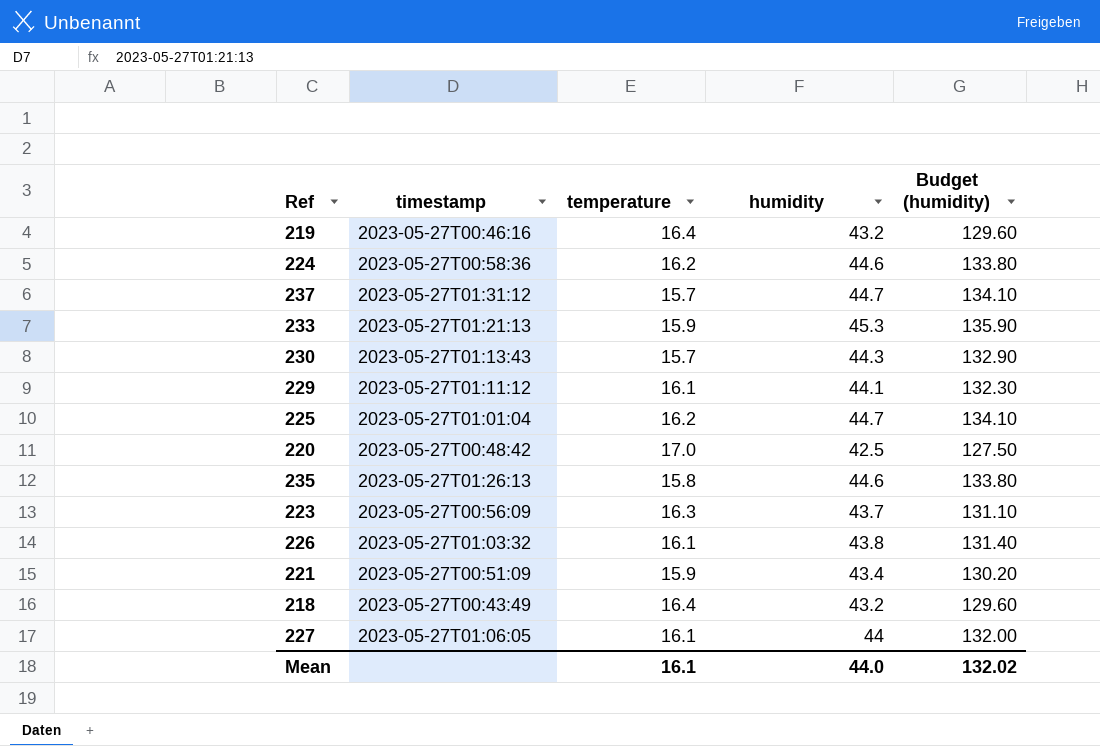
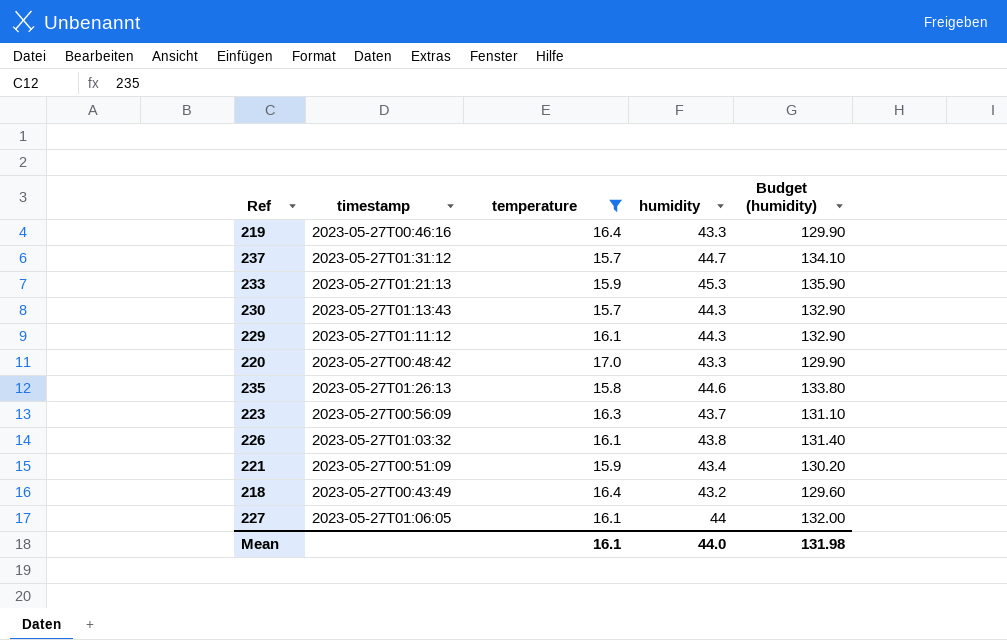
filter: none -> temperature != 16.2
219 | humidity: 43.2 -> 43.3
219 | Budget (humidity): 129.60 -> 129.90
229 | humidity: 44.1 -> 44.3
229 | Budget (humidity): 132.30 -> 132.90
220 | humidity: 42.5 -> 43.3
220 | Budget (humidity): 127.50 -> 129.90
Mean | Budget (humidity): 132.02 -> 131.98

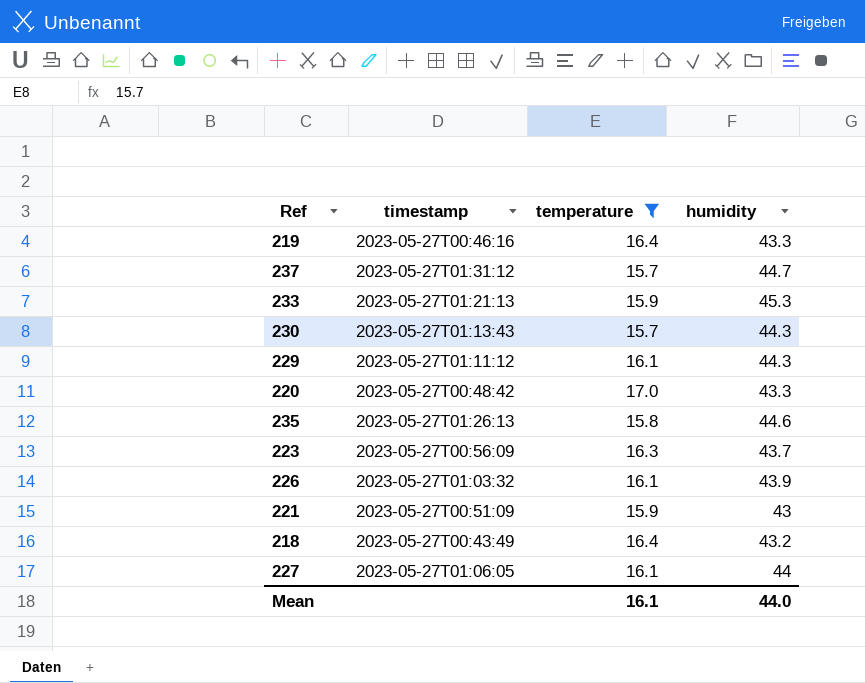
column Budget (humidity) | formula: [humidity] * 3 -> none
226 | humidity: 43.8 -> 43.9
221 | humidity: 43.4 -> 43

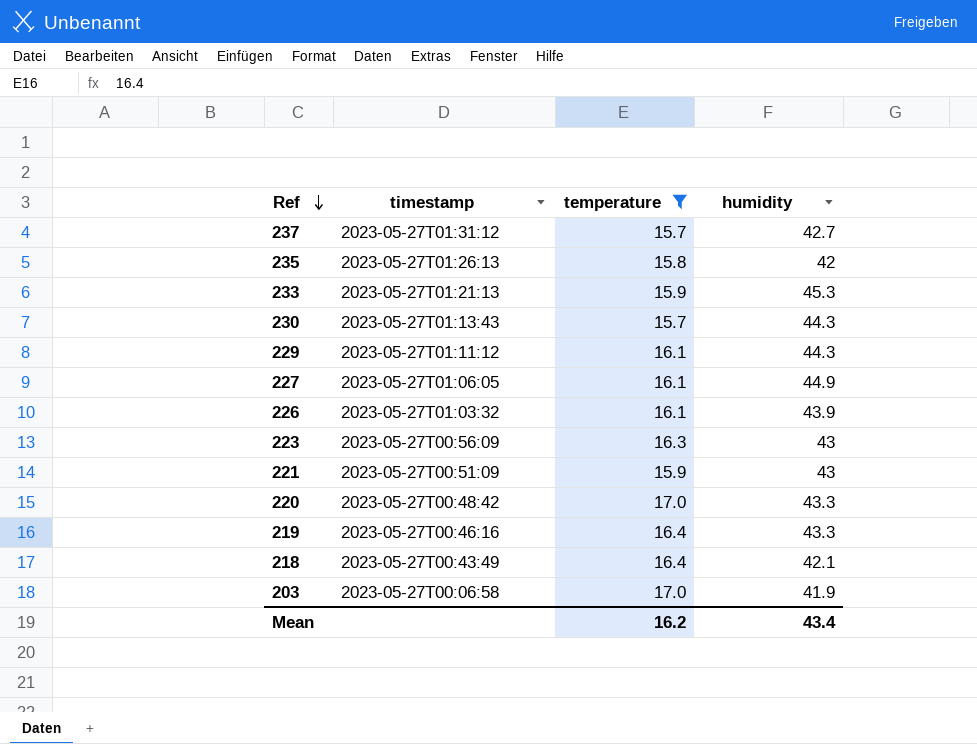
row order: none -> Ref descending
237 | humidity: 44.7 -> 42.7
235 | humidity: 44.6 -> 42
227 | humidity: 44 -> 44.9
223 | humidity: 43.7 -> 43
218 | humidity: 43.2 -> 42.1
row 203: none -> 2023-05-27T00:06:58 | 17.0 | 41.9
Mean | temperature: 16.1 -> 16.2
Mean | humidity: 44.0 -> 43.4

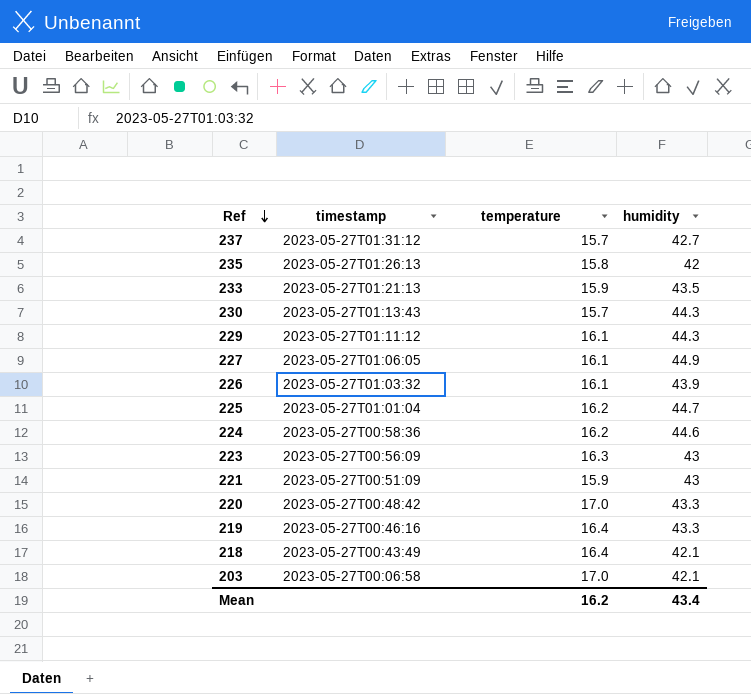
filter: temperature != 16.2 -> none
233 | humidity: 45.3 -> 43.5
203 | humidity: 41.9 -> 42.1

